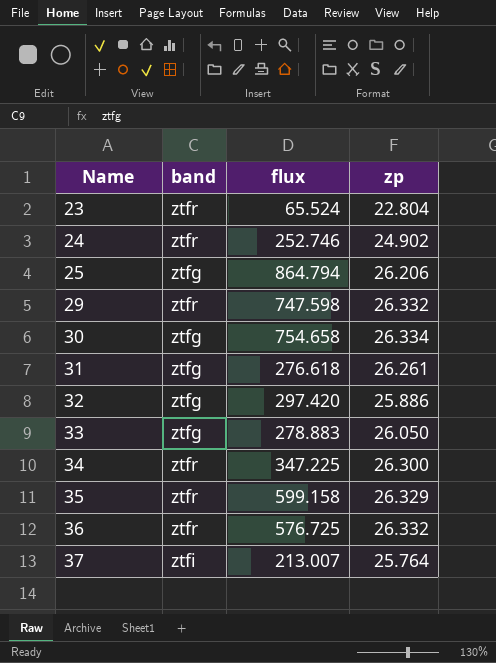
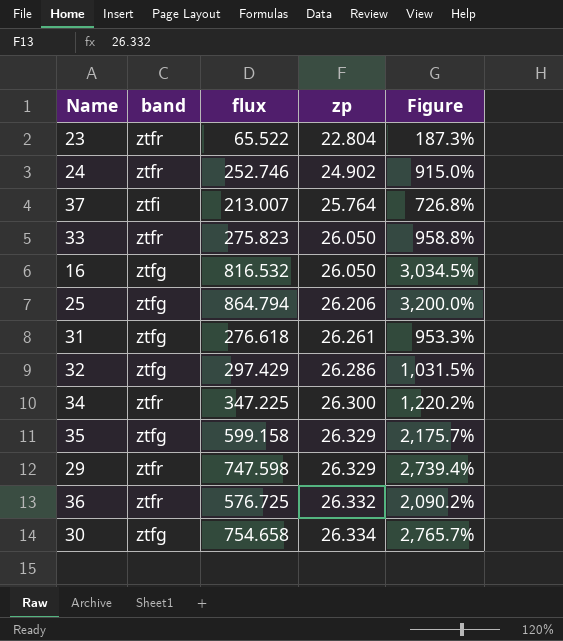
row order: Name ascending -> zp ascending
column Figure | formula: none -> ([flux] - [zp]) / [zp]
23 | flux: 65.524 -> 65.522
33 | band: ztfg -> ztfr
33 | flux: 278.883 -> 275.823
row 16: none -> ztfg | 816.532 | 26.050 | 3,034.5%
32 | flux: 297.420 -> 297.429
32 | zp: 25.886 -> 26.286
35 | band: ztfr -> ztfg
29 | zp: 26.332 -> 26.329

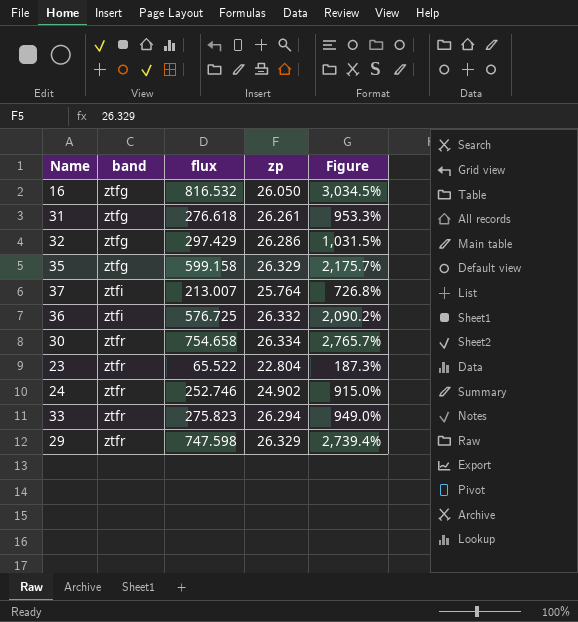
row order: zp ascending -> band ascending
row 25: ztfg | 864.794 | 26.206 | 3,200.0% -> none
row 34: ztfr | 347.225 | 26.300 | 1,220.2% -> none
36 | band: ztfr -> ztfi
30 | band: ztfg -> ztfr
33 | zp: 26.050 -> 26.294
33 | Figure: 958.8% -> 949.0%

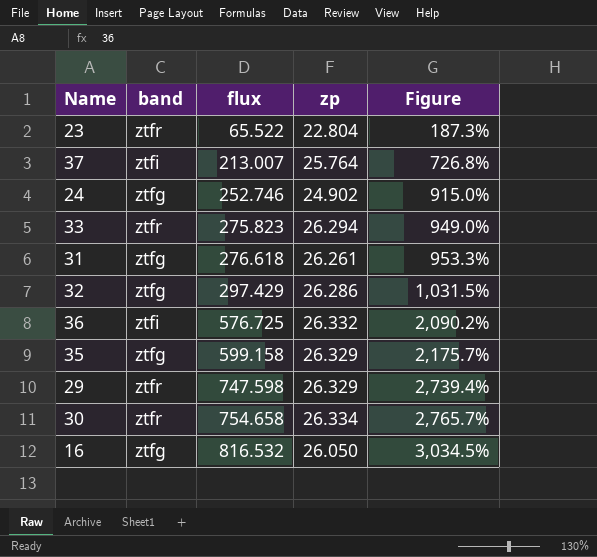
row order: band ascending -> flux ascending
24 | band: ztfr -> ztfg

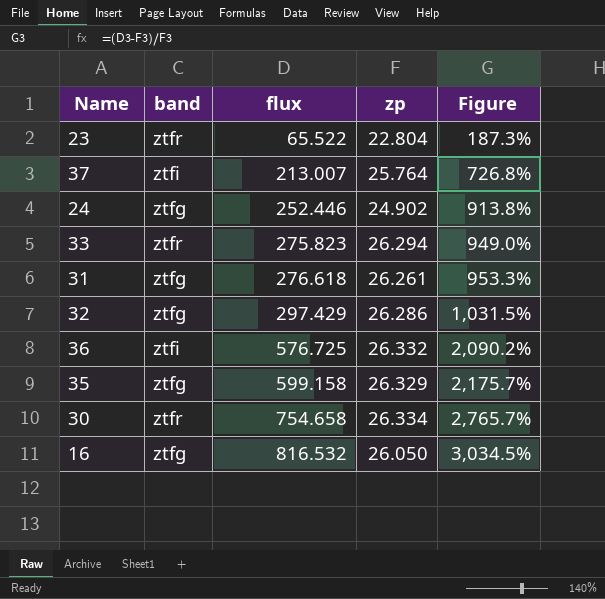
row 29: ztfr | 747.598 | 26.329 | 2,739.4% -> none
24 | flux: 252.746 -> 252.446
24 | Figure: 915.0% -> 913.8%

